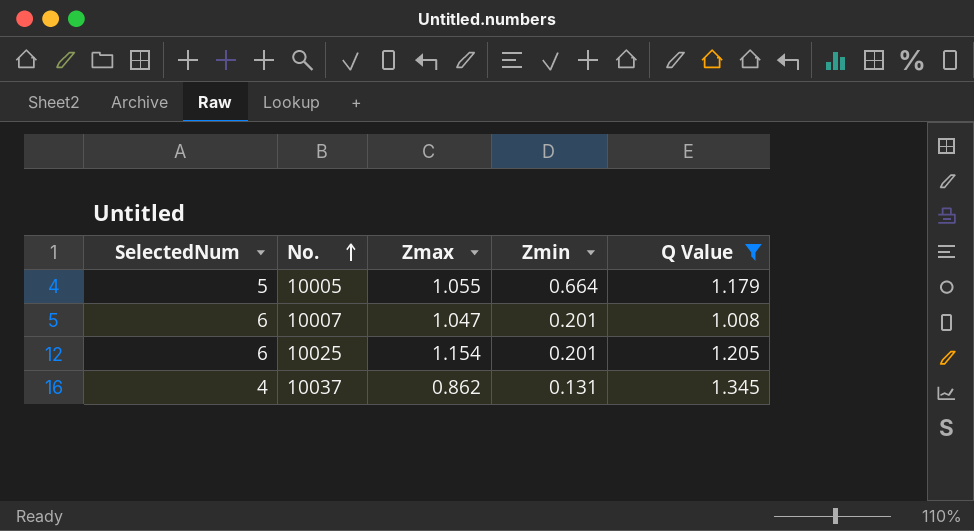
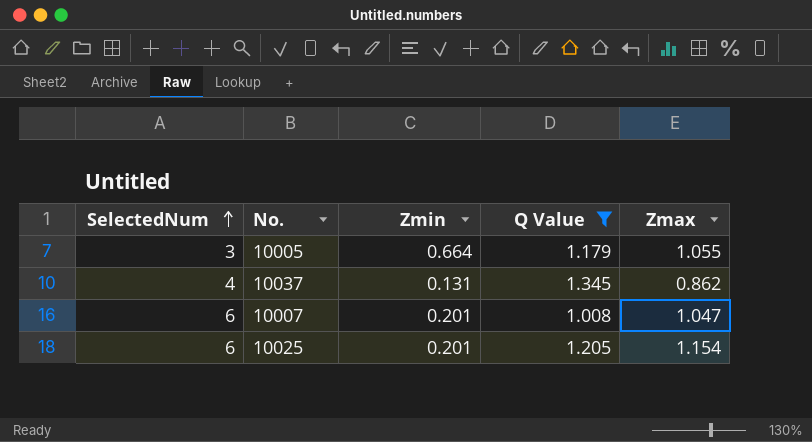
row order: No. ascending -> SelectedNum ascending
column Zmax | position: 3 -> 5
10005 | SelectedNum: 5 -> 3

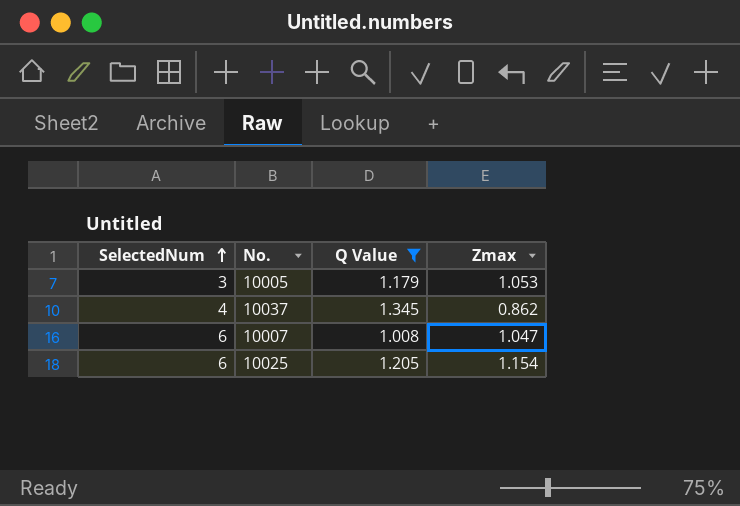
column Zmin | position: 3 -> none
10005 | Zmax: 1.055 -> 1.053

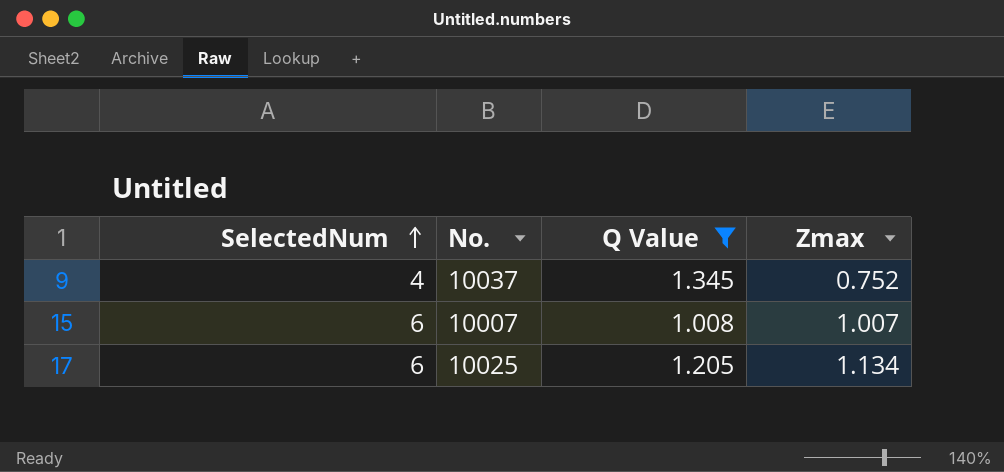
row 10005: 3 | 1.179 | 1.053 -> none
10037 | Zmax: 0.862 -> 0.752
10007 | Zmax: 1.047 -> 1.007
10025 | Zmax: 1.154 -> 1.134

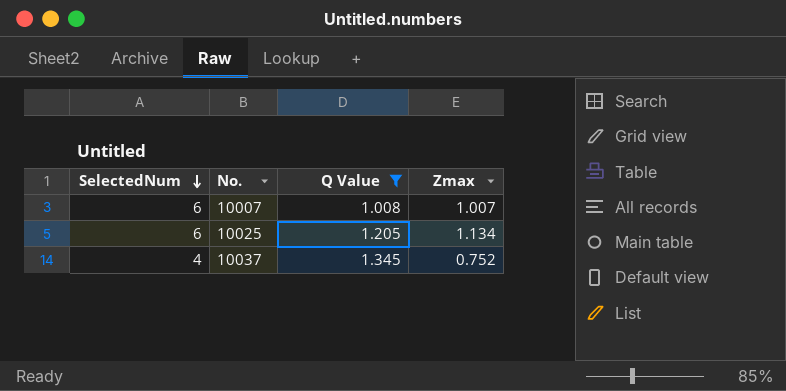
row order: SelectedNum ascending -> SelectedNum descending

